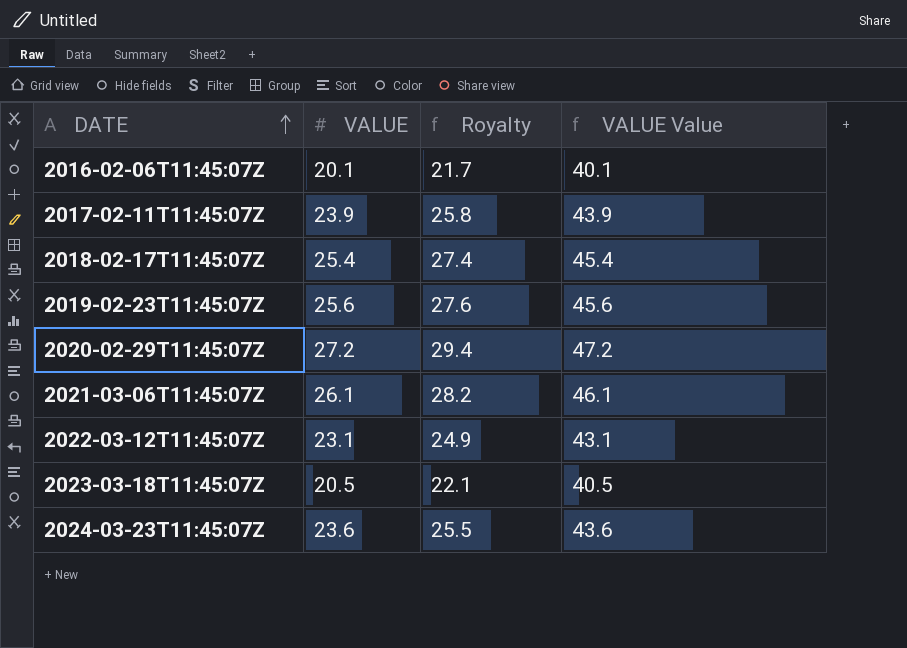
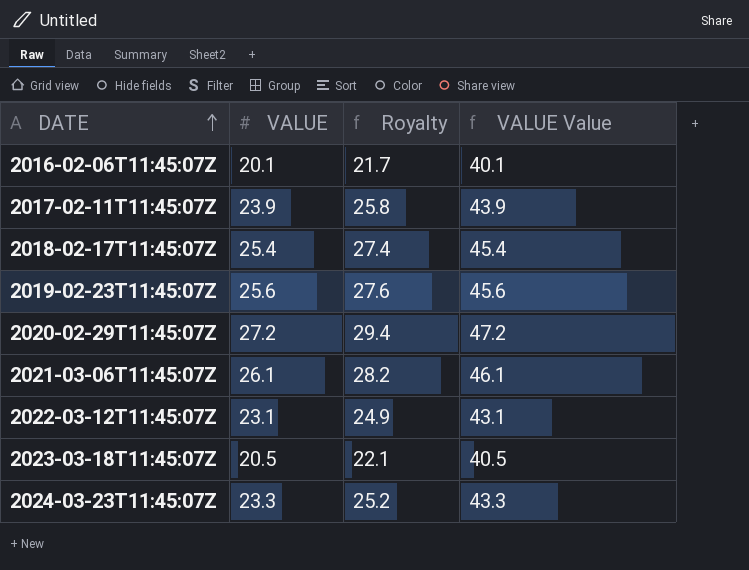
2024-03-23T11:45:07Z | VALUE: 23.6 -> 23.3
2024-03-23T11:45:07Z | Royalty: 25.5 -> 25.2
2024-03-23T11:45:07Z | VALUE Value: 43.6 -> 43.3

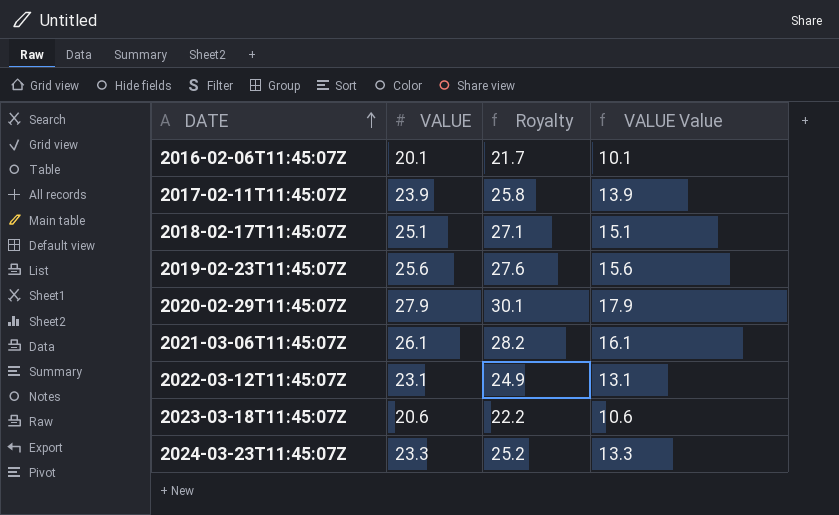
column VALUE Value | formula: [VALUE] + 20 -> [VALUE] - 10
2018-02-17T11:45:07Z | VALUE: 25.4 -> 25.1
2018-02-17T11:45:07Z | Royalty: 27.4 -> 27.1
2020-02-29T11:45:07Z | VALUE: 27.2 -> 27.9
2020-02-29T11:45:07Z | Royalty: 29.4 -> 30.1
2023-03-18T11:45:07Z | VALUE: 20.5 -> 20.6
2023-03-18T11:45:07Z | Royalty: 22.1 -> 22.2

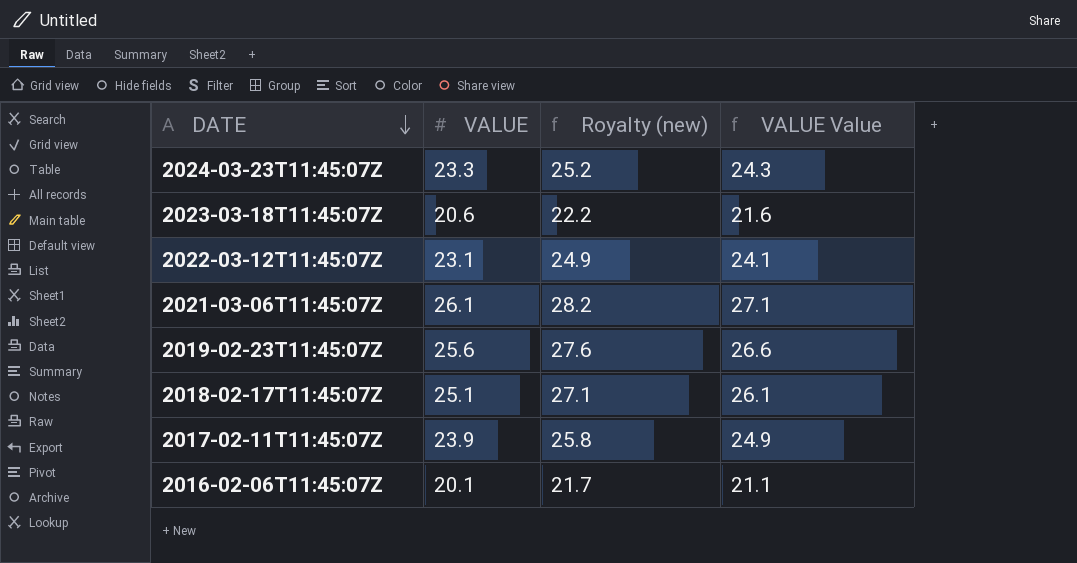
row order: DATE ascending -> DATE descending
column name: Royalty -> Royalty (new)
column VALUE Value | formula: [VALUE] - 10 -> [VALUE] + 1
row 2020-02-29T11:45:07Z: 27.9 | 30.1 | 17.9 -> none

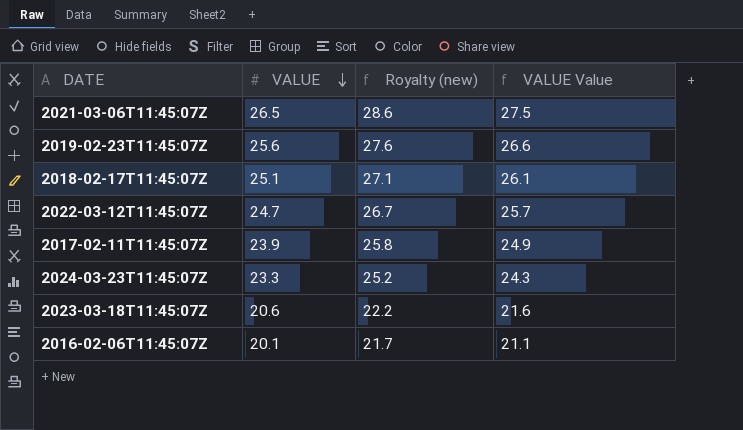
row order: DATE descending -> VALUE descending
2021-03-06T11:45:07Z | VALUE: 26.1 -> 26.5
2021-03-06T11:45:07Z | Royalty (new): 28.2 -> 28.6
2021-03-06T11:45:07Z | VALUE Value: 27.1 -> 27.5
2022-03-12T11:45:07Z | VALUE: 23.1 -> 24.7
2022-03-12T11:45:07Z | Royalty (new): 24.9 -> 26.7
2022-03-12T11:45:07Z | VALUE Value: 24.1 -> 25.7

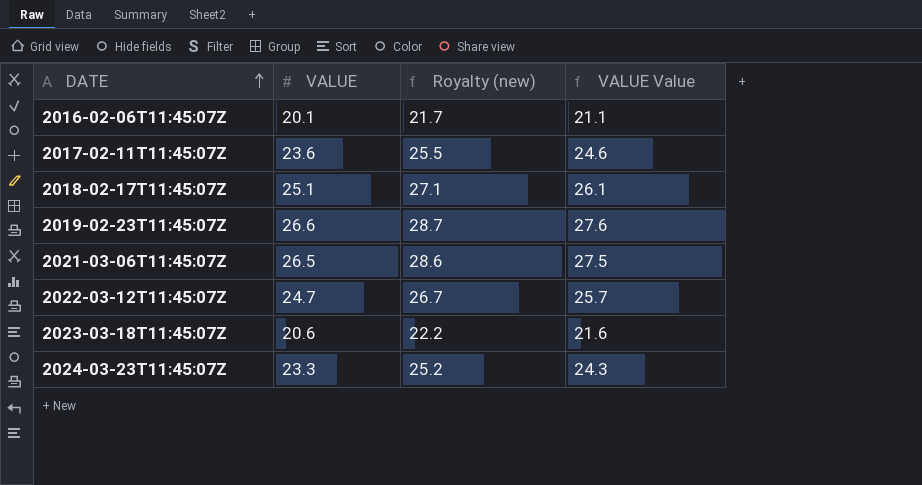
row order: VALUE descending -> DATE ascending
2017-02-11T11:45:07Z | VALUE: 23.9 -> 23.6
2017-02-11T11:45:07Z | Royalty (new): 25.8 -> 25.5
2017-02-11T11:45:07Z | VALUE Value: 24.9 -> 24.6
2019-02-23T11:45:07Z | VALUE: 25.6 -> 26.6
2019-02-23T11:45:07Z | Royalty (new): 27.6 -> 28.7
2019-02-23T11:45:07Z | VALUE Value: 26.6 -> 27.6

